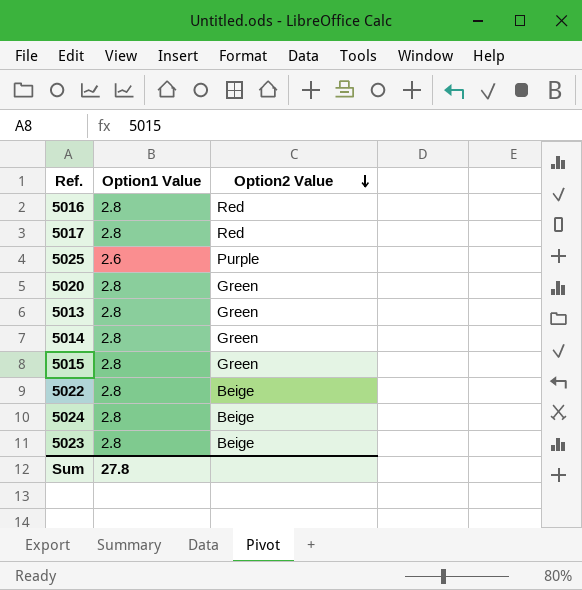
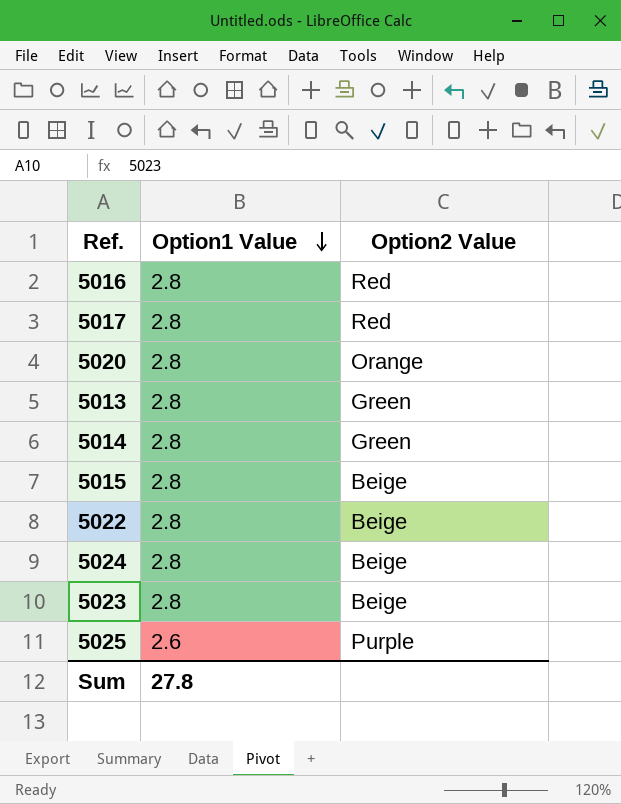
row order: Option2 Value descending -> Option1 Value descending
5020 | Option2 Value: Green -> Orange
5015 | Option2 Value: Green -> Beige

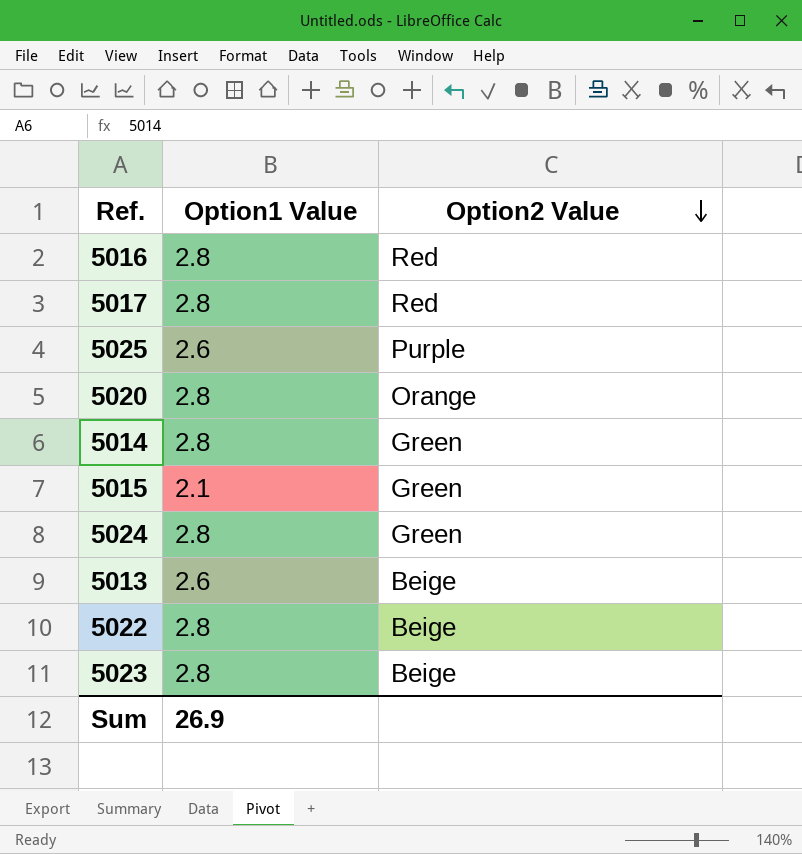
row order: Option1 Value descending -> Option2 Value descending
5015 | Option1 Value: 2.8 -> 2.1
5015 | Option2 Value: Beige -> Green
5024 | Option2 Value: Beige -> Green
5013 | Option1 Value: 2.8 -> 2.6
5013 | Option2 Value: Green -> Beige
Sum | Option1 Value: 27.8 -> 26.9

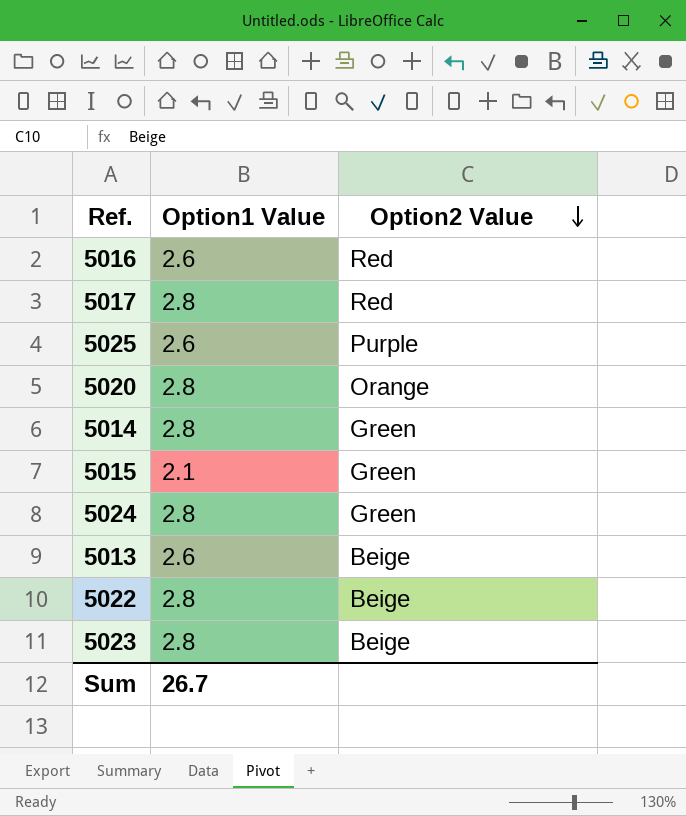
5016 | Option1 Value: 2.8 -> 2.6
Sum | Option1 Value: 26.9 -> 26.7

